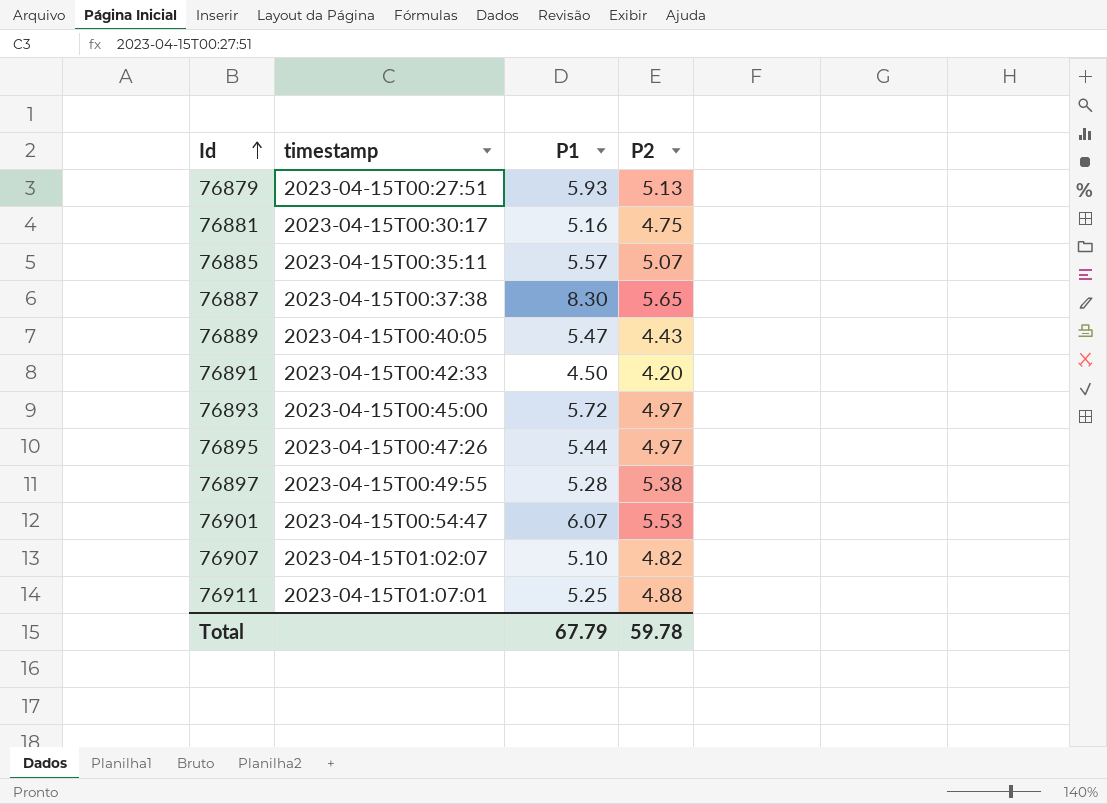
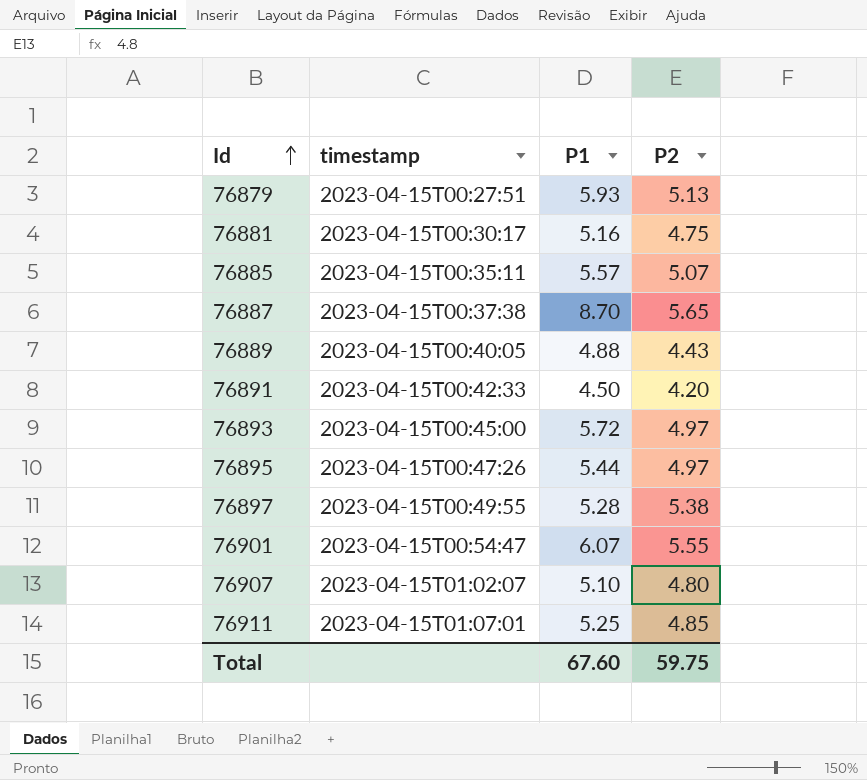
76887 | P1: 8.30 -> 8.70
76889 | P1: 5.47 -> 4.88
76901 | P2: 5.53 -> 5.55
76907 | P2: 4.82 -> 4.80
76911 | P2: 4.88 -> 4.85
Total | P1: 67.79 -> 67.60
Total | P2: 59.78 -> 59.75

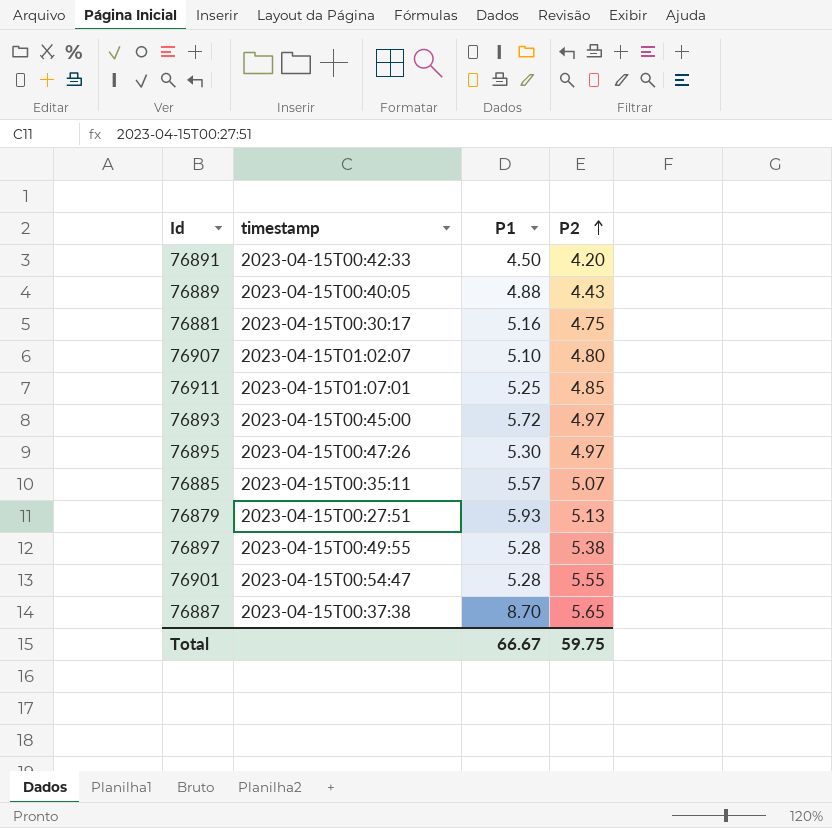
row order: Id ascending -> P2 ascending
76895 | P1: 5.44 -> 5.30
76901 | P1: 6.07 -> 5.28
Total | P1: 67.60 -> 66.67

